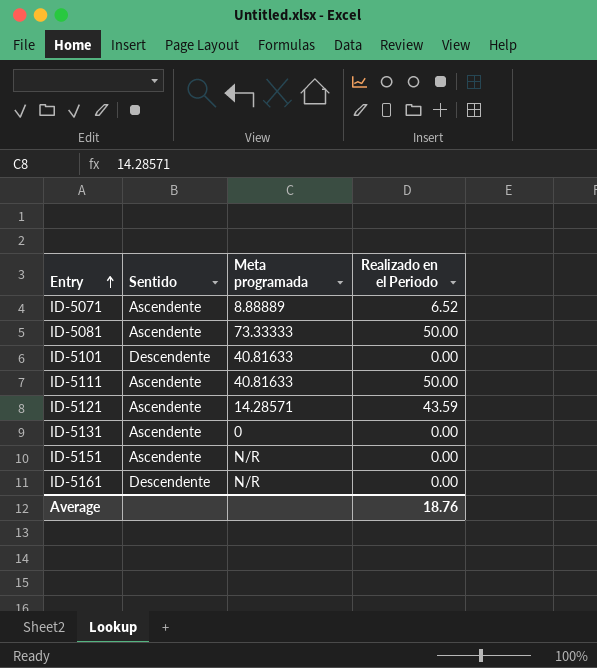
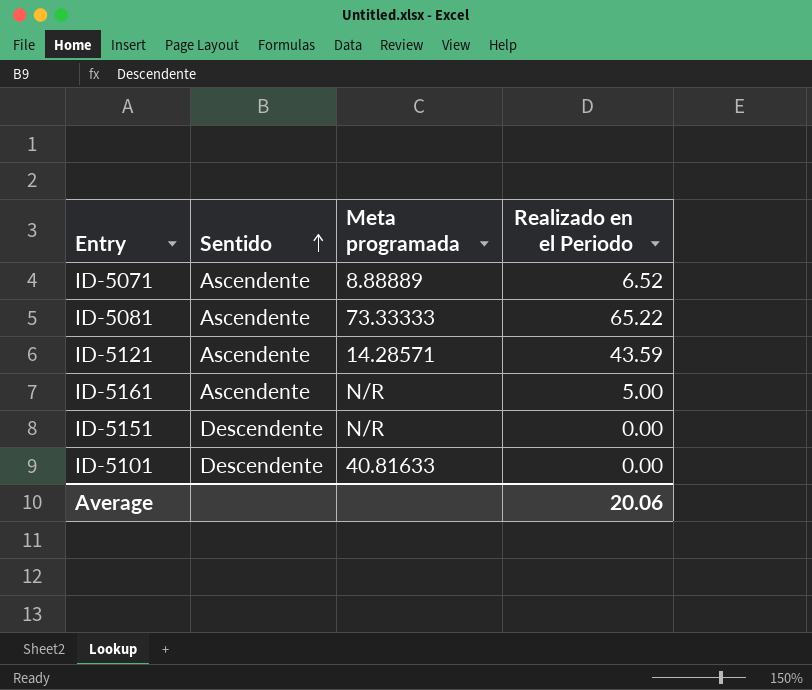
row order: Entry ascending -> Sentido ascending
row ID-5111: Ascendente | 40.81633 | 50.00 -> none
row ID-5131: Ascendente | 0 | 0.00 -> none
ID-5081 | Realizado en el Periodo: 50.00 -> 65.22
ID-5161 | Sentido: Descendente -> Ascendente
ID-5161 | Realizado en el Periodo: 0.00 -> 5.00
ID-5151 | Sentido: Ascendente -> Descendente
Average | Realizado en el Periodo: 18.76 -> 20.06

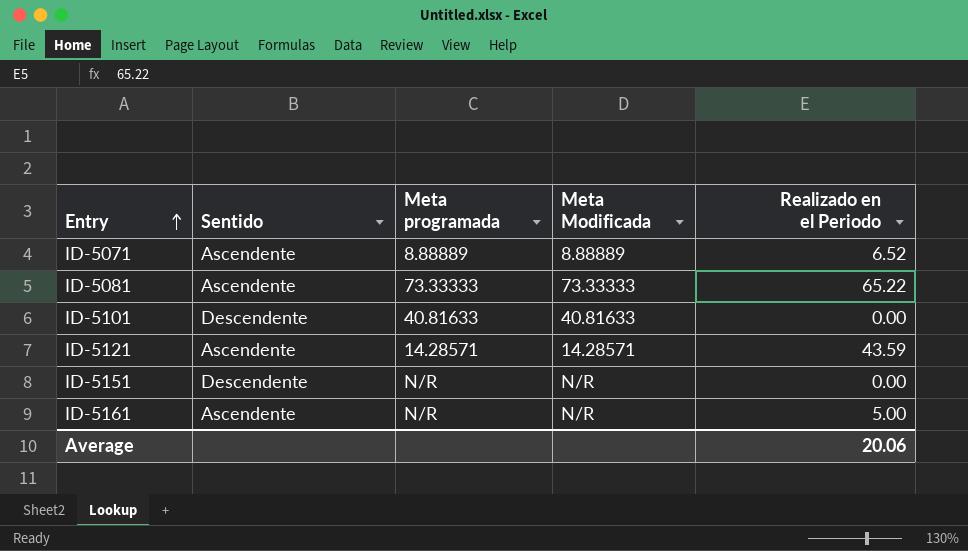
row order: Sentido ascending -> Entry ascending
column Meta Modificada | position: none -> 4

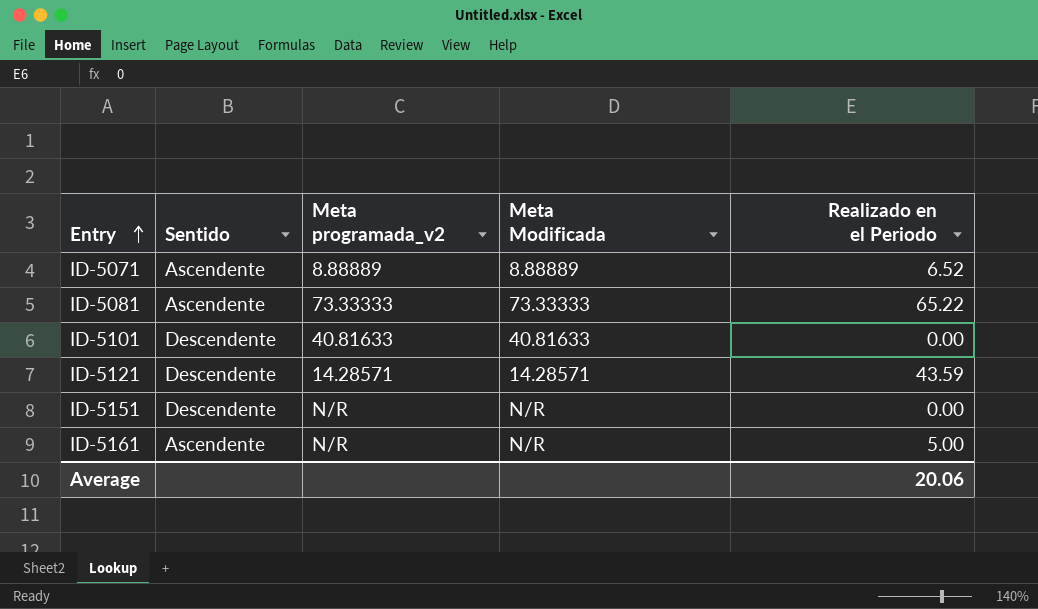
column name: Meta programada -> Meta programada_v2
ID-5121 | Sentido: Ascendente -> Descendente

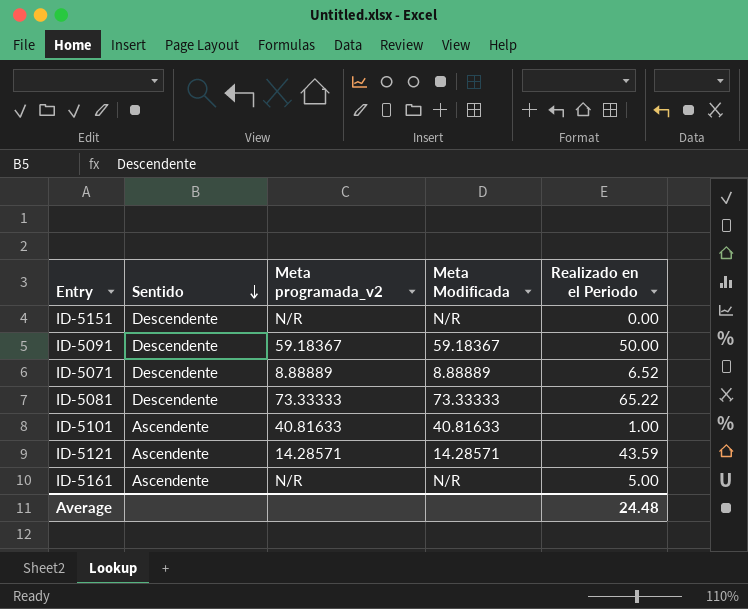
row order: Entry ascending -> Sentido descending
row ID-5091: none -> Descendente | 59.18367 | 59.18367 | 50.00
ID-5071 | Sentido: Ascendente -> Descendente
ID-5081 | Sentido: Ascendente -> Descendente
ID-5101 | Sentido: Descendente -> Ascendente
ID-5101 | Realizado en el Periodo: 0.00 -> 1.00
ID-5121 | Sentido: Descendente -> Ascendente
Average | Realizado en el Periodo: 20.06 -> 24.48

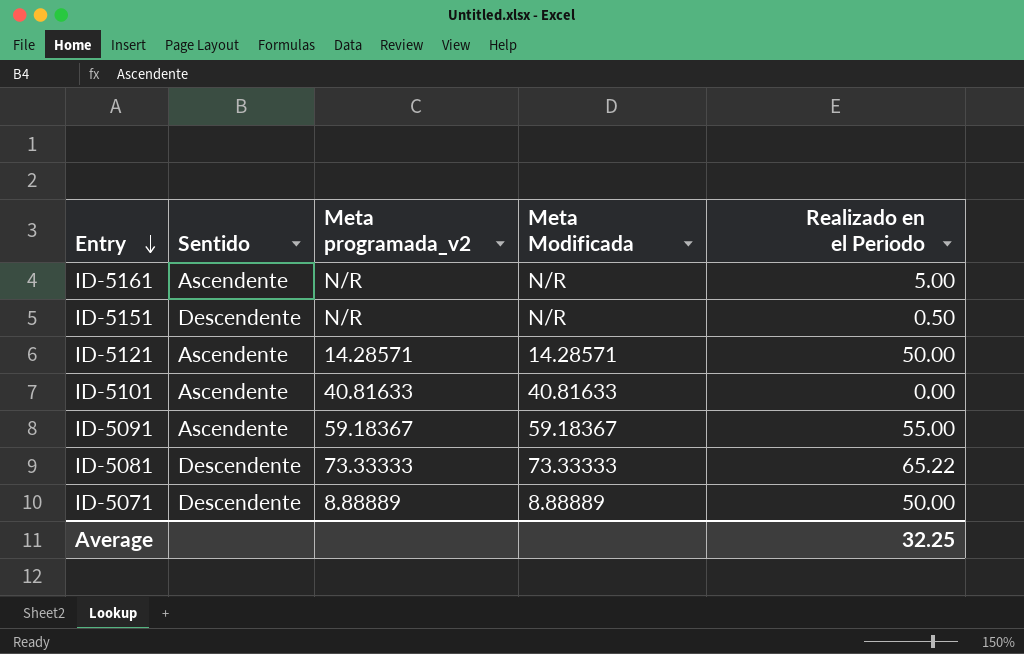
row order: Sentido descending -> Entry descending
ID-5151 | Realizado en el Periodo: 0.00 -> 0.50
ID-5121 | Realizado en el Periodo: 43.59 -> 50.00
ID-5101 | Realizado en el Periodo: 1.00 -> 0.00
ID-5091 | Sentido: Descendente -> Ascendente
ID-5091 | Realizado en el Periodo: 50.00 -> 55.00
ID-5071 | Realizado en el Periodo: 6.52 -> 50.00
Average | Realizado en el Periodo: 24.48 -> 32.25

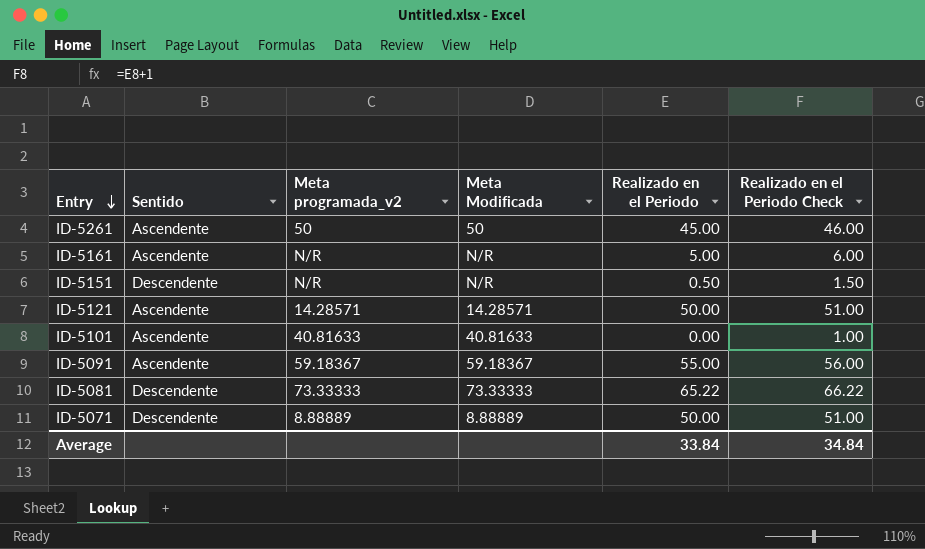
column Realizado en el Periodo Check | formula: none -> [Realizado en el Periodo] + 1
row ID-5261: none -> Ascendente | 50 | 50 | 45.00 | 46.00
Average | Realizado en el Periodo: 32.25 -> 33.84

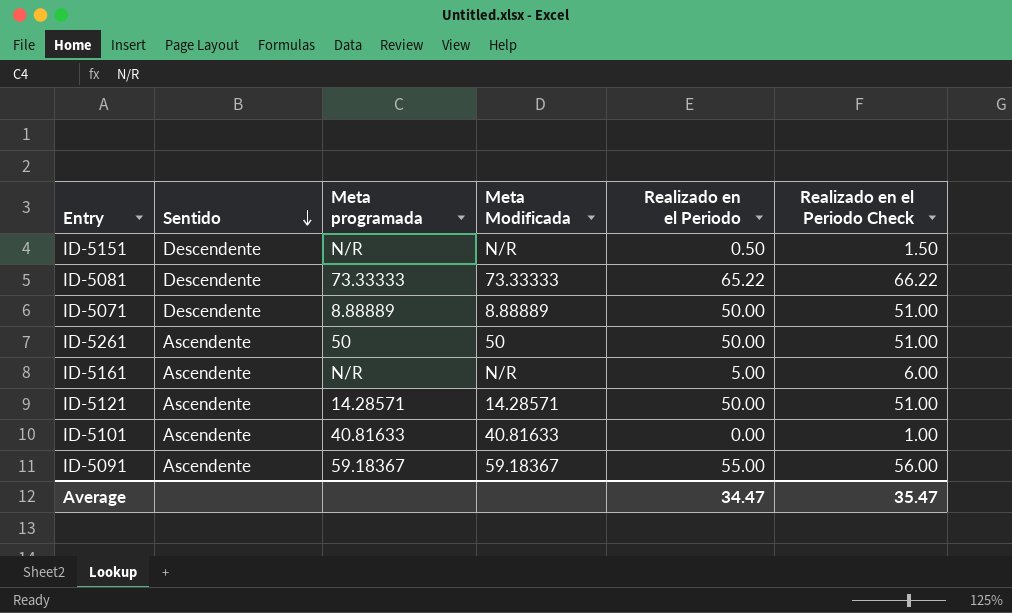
row order: Entry descending -> Sentido descending
column name: Meta programada_v2 -> Meta programada
ID-5261 | Realizado en el Periodo: 45.00 -> 50.00
ID-5261 | Realizado en el Periodo Check: 46.00 -> 51.00
Average | Realizado en el Periodo: 33.84 -> 34.47
Average | Realizado en el Periodo Check: 34.84 -> 35.47

